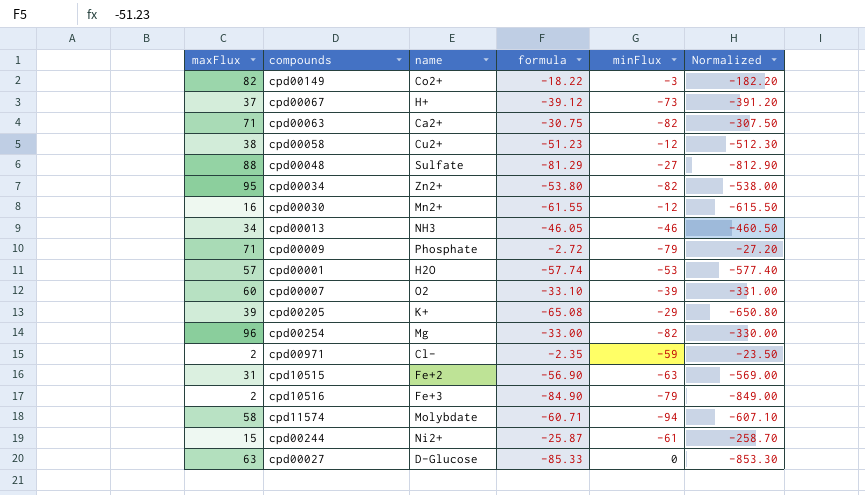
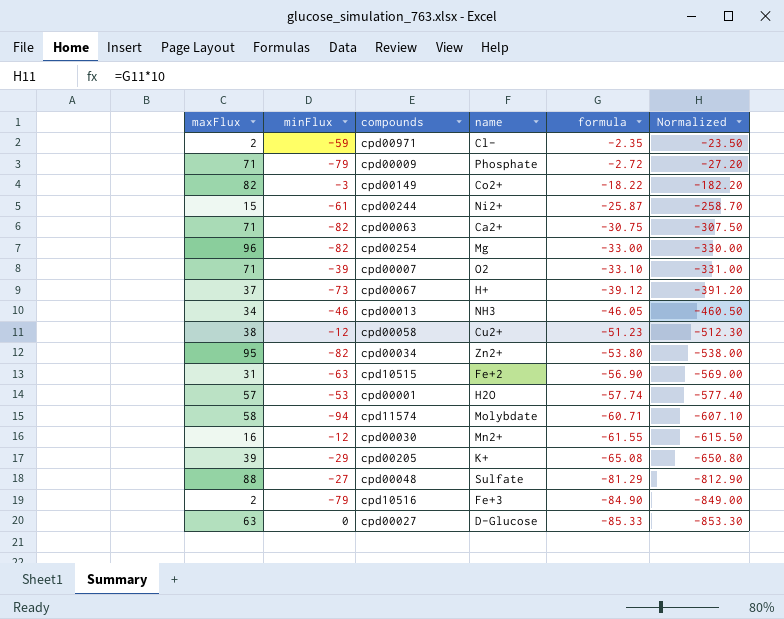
row order: none -> formula descending
column minFlux | position: 5 -> 2
cpd00007 | maxFlux: 60 -> 71

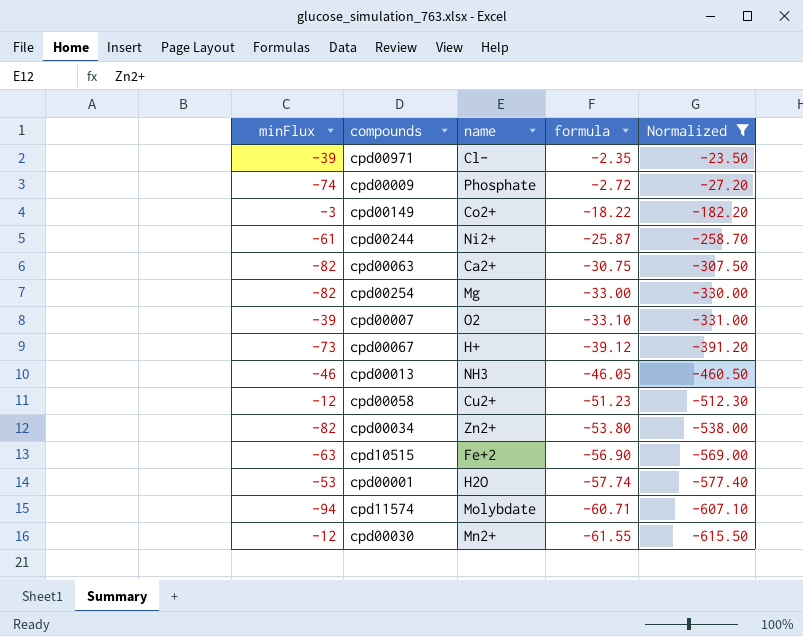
filter: none -> Normalized >= -615.50
column maxFlux | position: 1 -> none
cpd00971 | minFlux: -59 -> -39
cpd00009 | minFlux: -79 -> -74

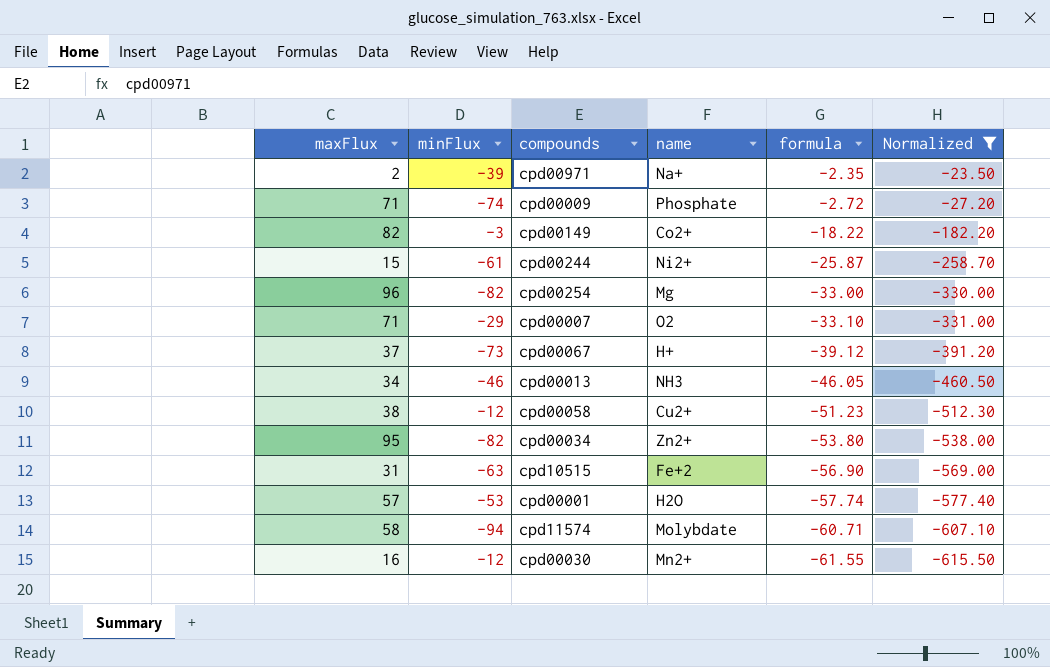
column maxFlux | position: none -> 1
row cpd00063: -82 | Ca2+ | -30.75 | -307.50 -> none
cpd00971 | name: Cl- -> Na+
cpd00007 | minFlux: -39 -> -29

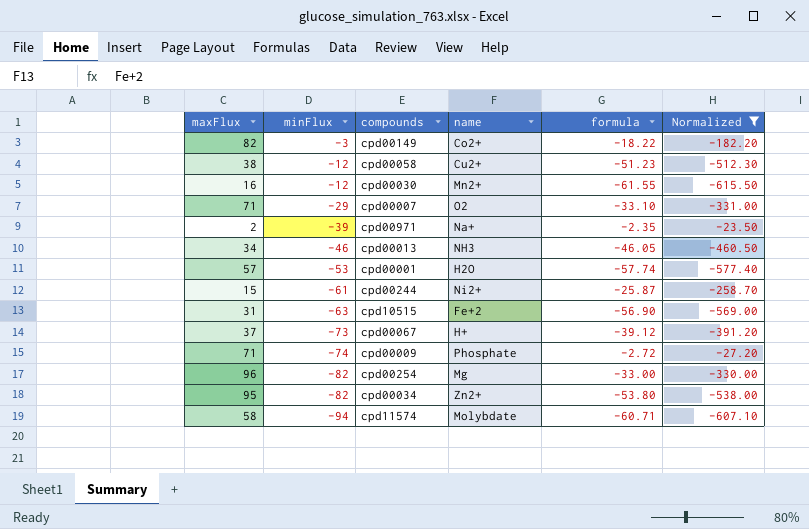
row order: formula descending -> minFlux descending

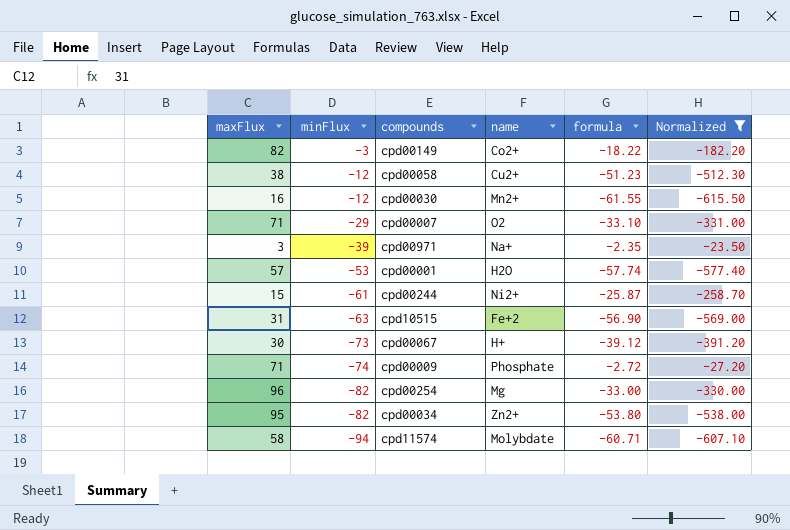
row cpd00013: 34 | -46 | NH3 | -46.05 | -460.50 -> none
cpd00971 | maxFlux: 2 -> 3
cpd00067 | maxFlux: 37 -> 30

